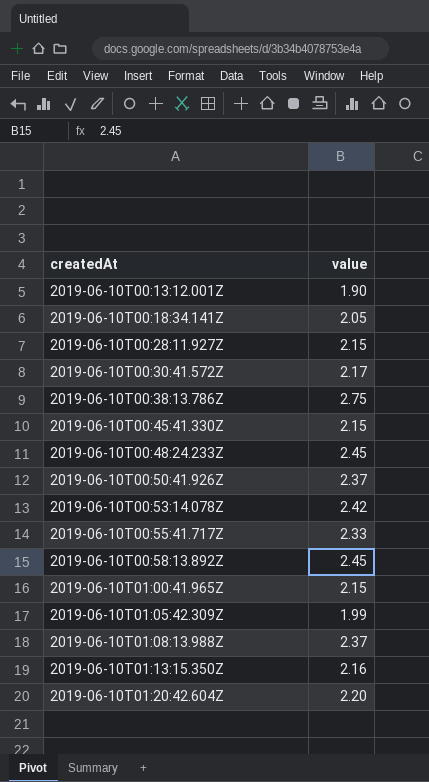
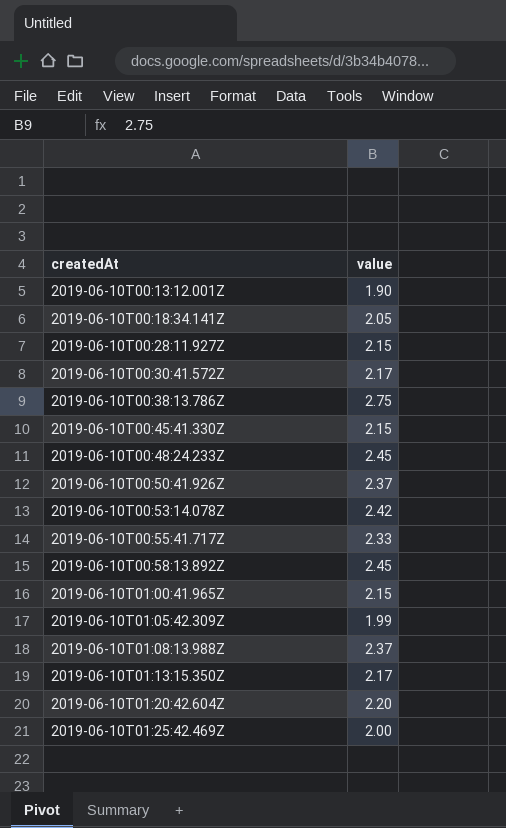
2019-06-10T01:13:15.350Z | value: 2.16 -> 2.17
row 2019-06-10T01:25:42.469Z: none -> 2.00

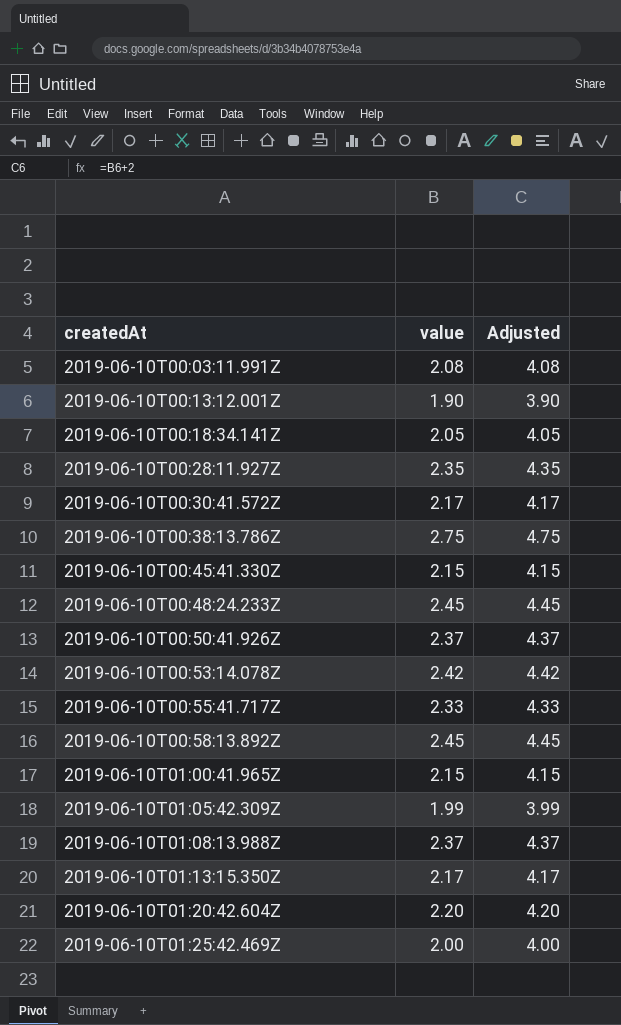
column Adjusted | formula: none -> [value] + 2
row 2019-06-10T00:03:11.991Z: none -> 2.08 | 4.08
2019-06-10T00:28:11.927Z | value: 2.15 -> 2.35

